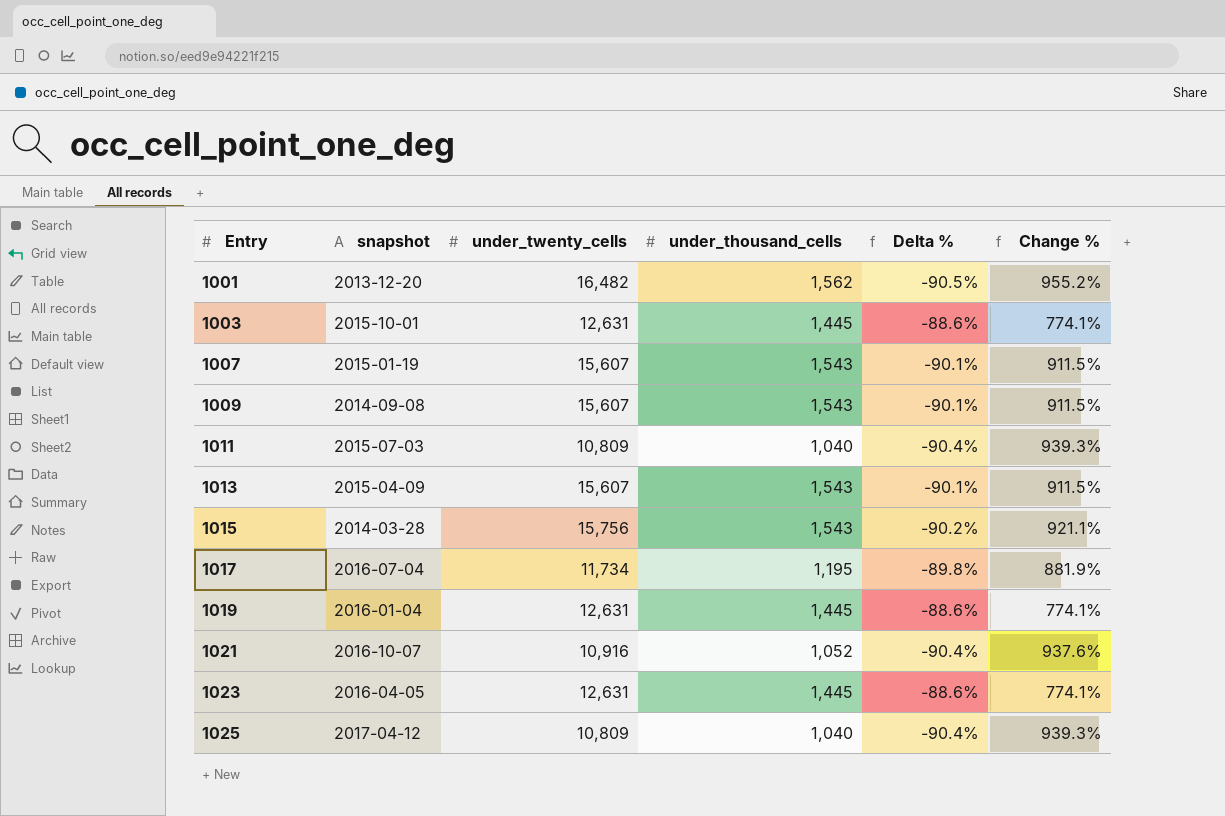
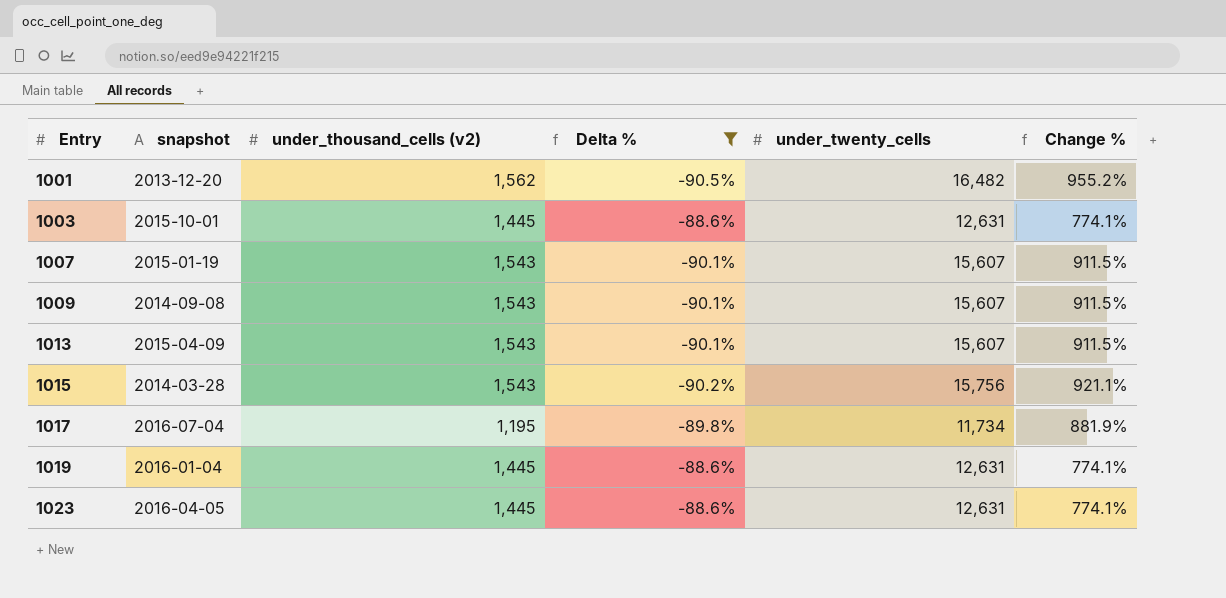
filter: none -> Delta % != -90.4%
column name: under_thousand_cells -> under_thousand_cells (v2)
column under_twenty_cells | position: 3 -> 5

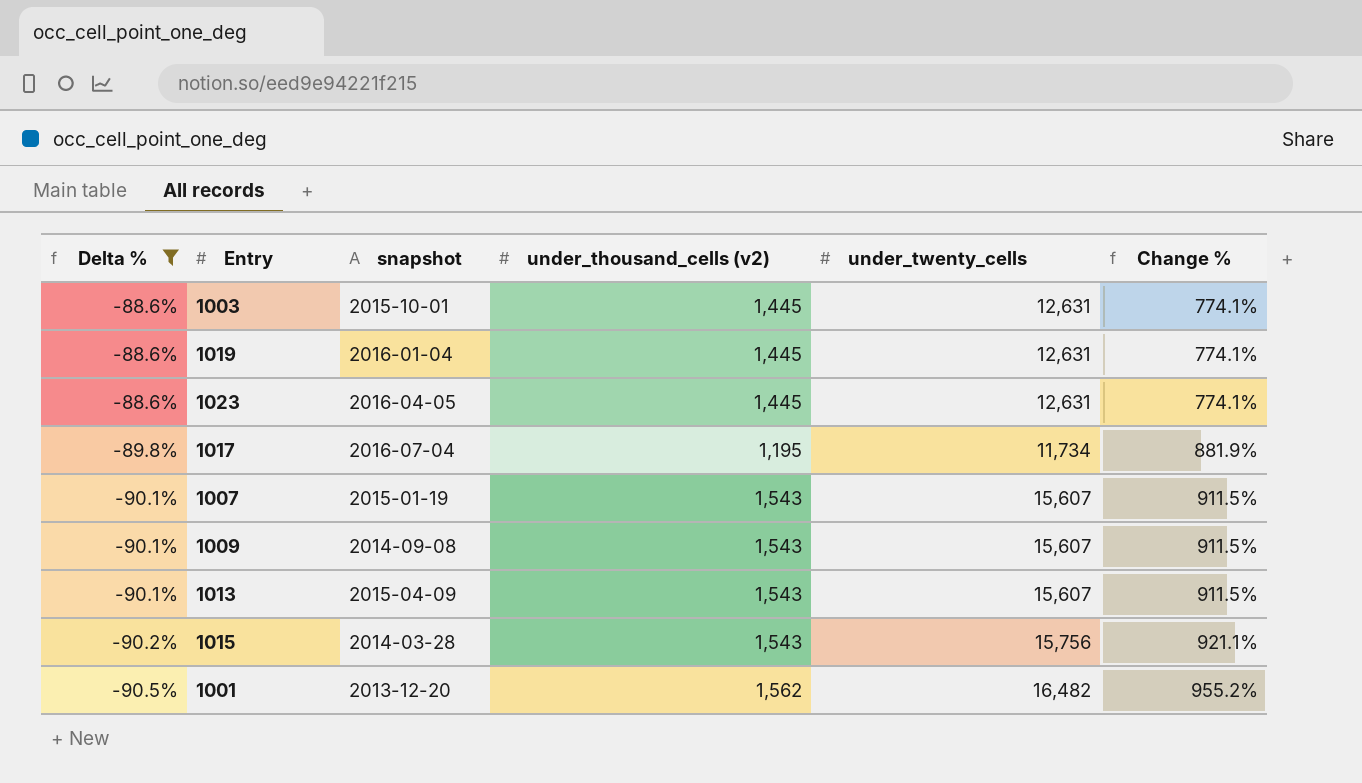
row order: Entry ascending -> Delta % descending
column Delta % | position: 4 -> 1

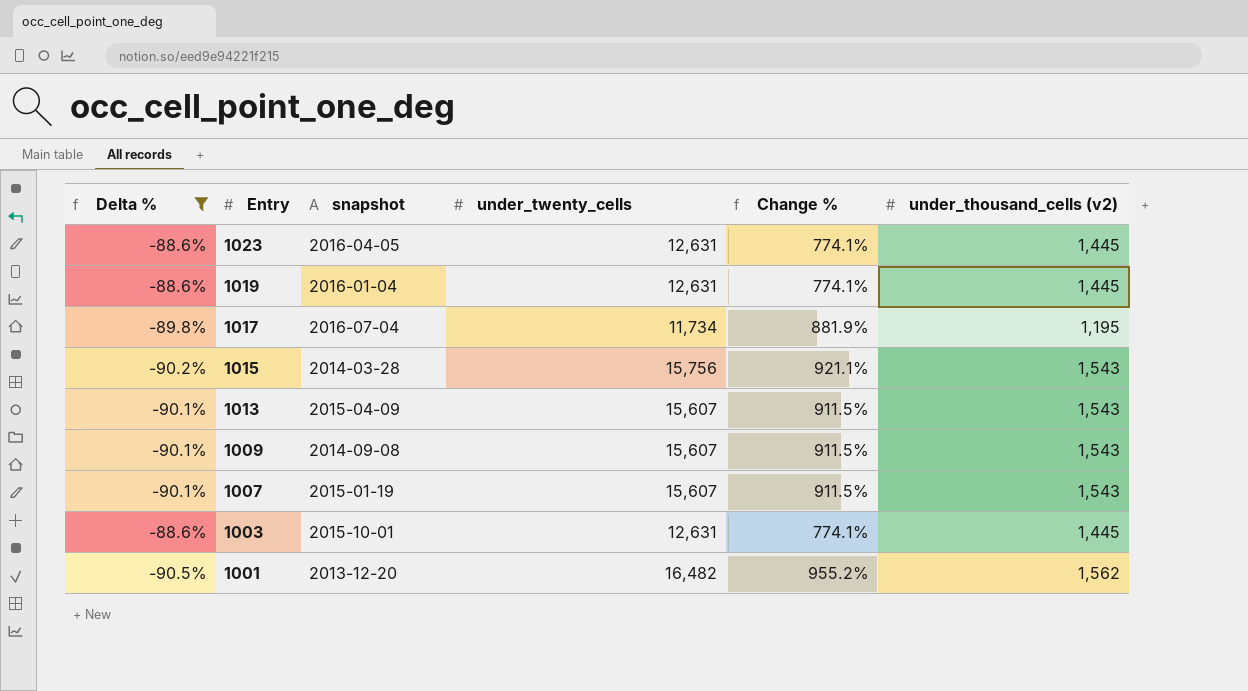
row order: Delta % descending -> Entry descending
column under_thousand_cells (v2) | position: 4 -> 6

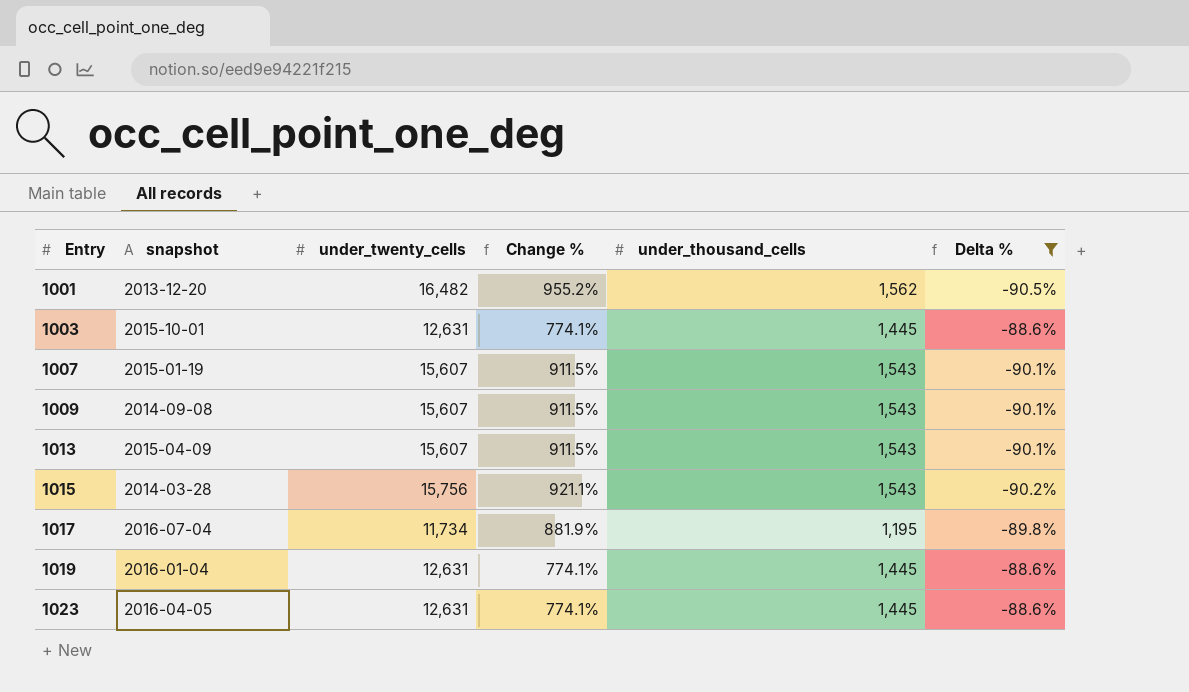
row order: Entry descending -> Entry ascending
column name: under_thousand_cells (v2) -> under_thousand_cells
column Delta % | position: 1 -> 6

